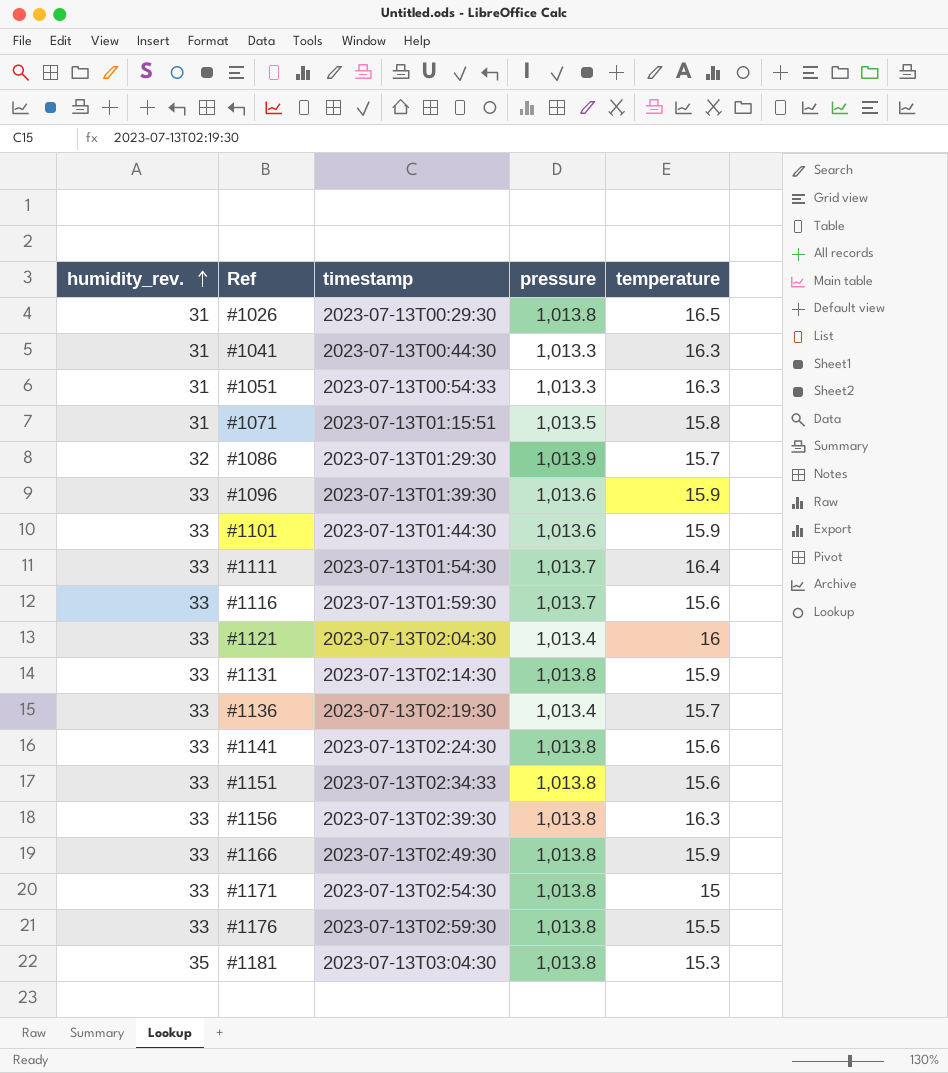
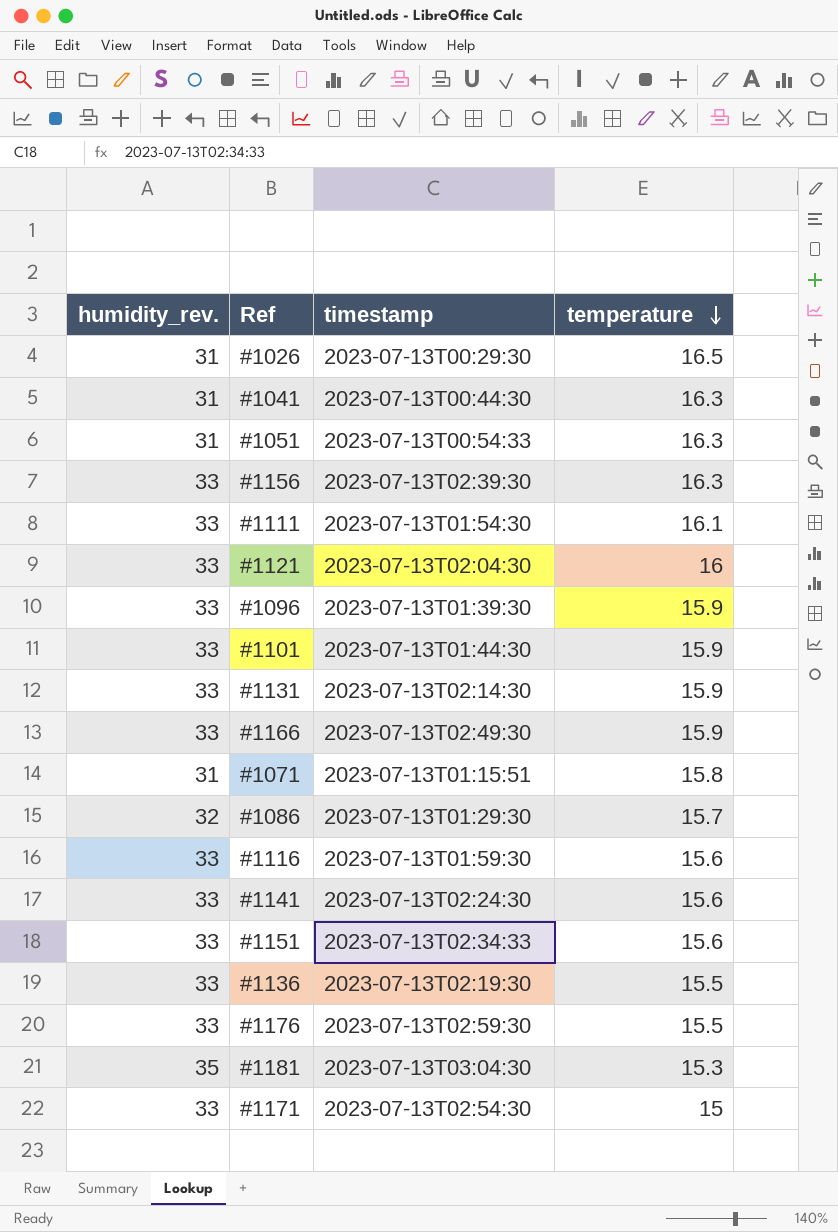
row order: humidity_rev. ascending -> temperature descending
column pressure | position: 4 -> none
#1111 | temperature: 16.4 -> 16.1
#1136 | temperature: 15.7 -> 15.5

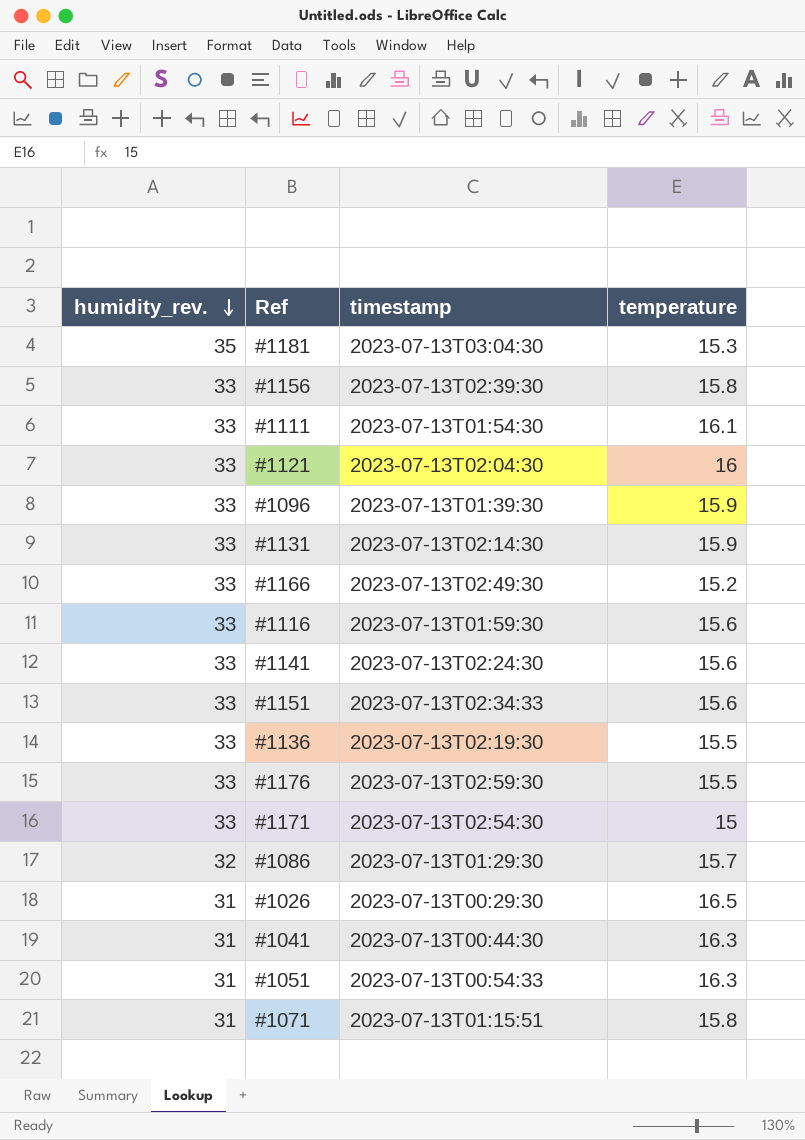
row order: temperature descending -> humidity_rev. descending
row #1101: 33 | 2023-07-13T01:44:30 | 15.9 -> none
#1156 | temperature: 16.3 -> 15.8
#1166 | temperature: 15.9 -> 15.2

